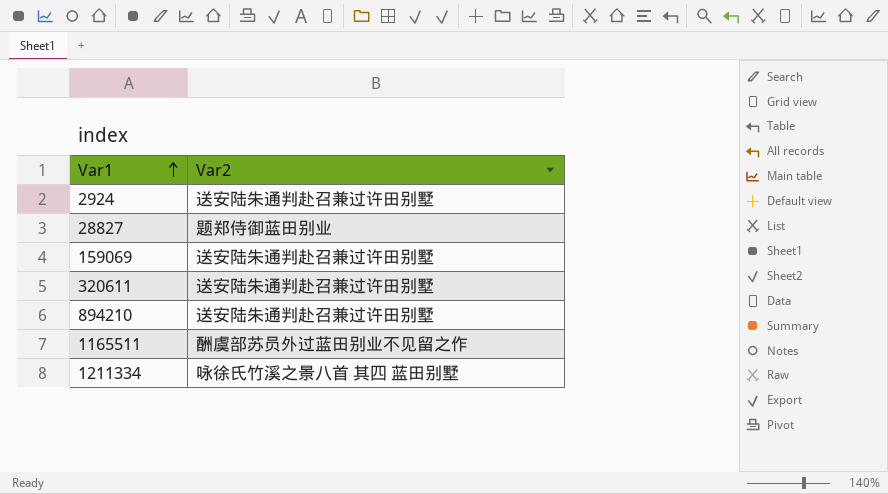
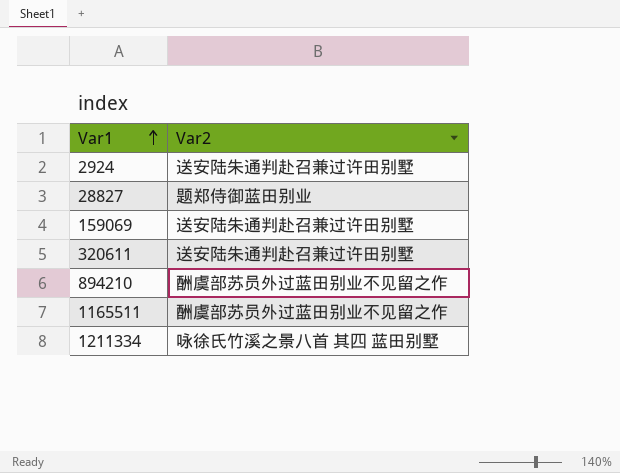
894210 | Var2: 送安陆朱通判赴召兼过许田别墅 -> 酬虞部苏员外过蓝田别业不见留之作

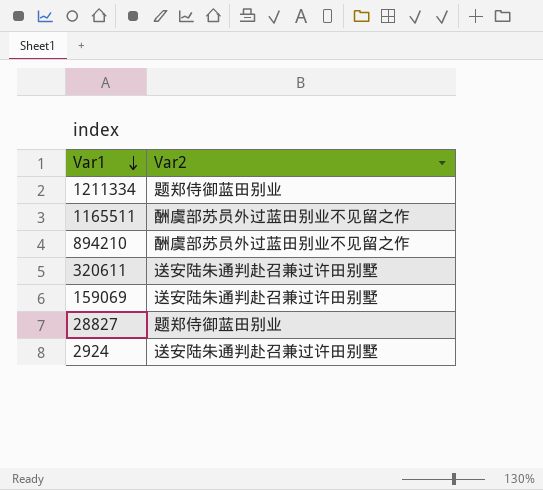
row order: Var1 ascending -> Var1 descending
1211334 | Var2: 咏徐氏竹溪之景八首 其四 蓝田别墅 -> 题郑侍御蓝田别业

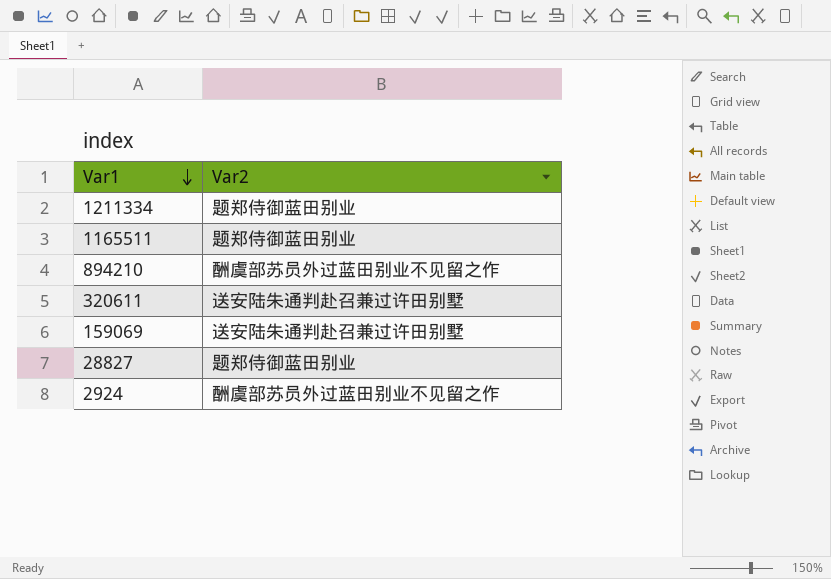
1165511 | Var2: 酬虞部苏员外过蓝田别业不见留之作 -> 题郑侍御蓝田别业
2924 | Var2: 送安陆朱通判赴召兼过许田别墅 -> 酬虞部苏员外过蓝田别业不见留之作

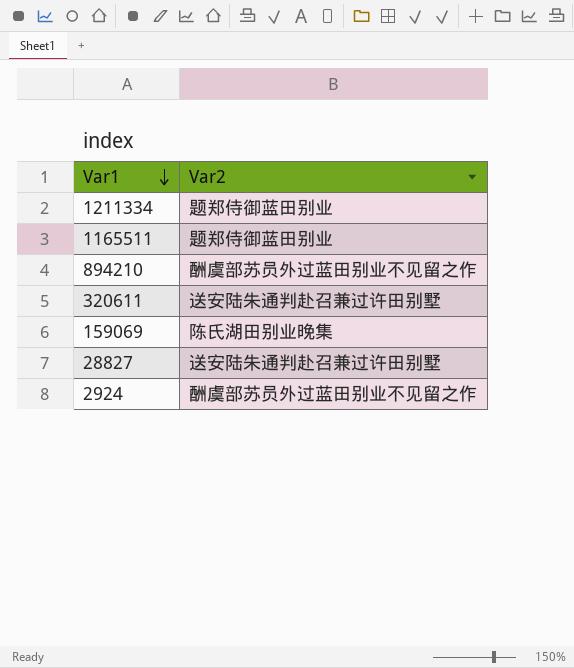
159069 | Var2: 送安陆朱通判赴召兼过许田别墅 -> 陈氏湖田别业晚集
28827 | Var2: 题郑侍御蓝田别业 -> 送安陆朱通判赴召兼过许田别墅

